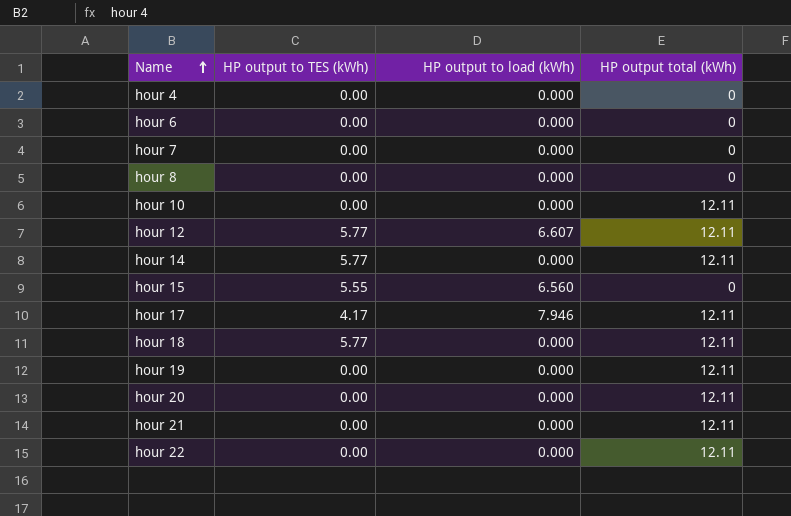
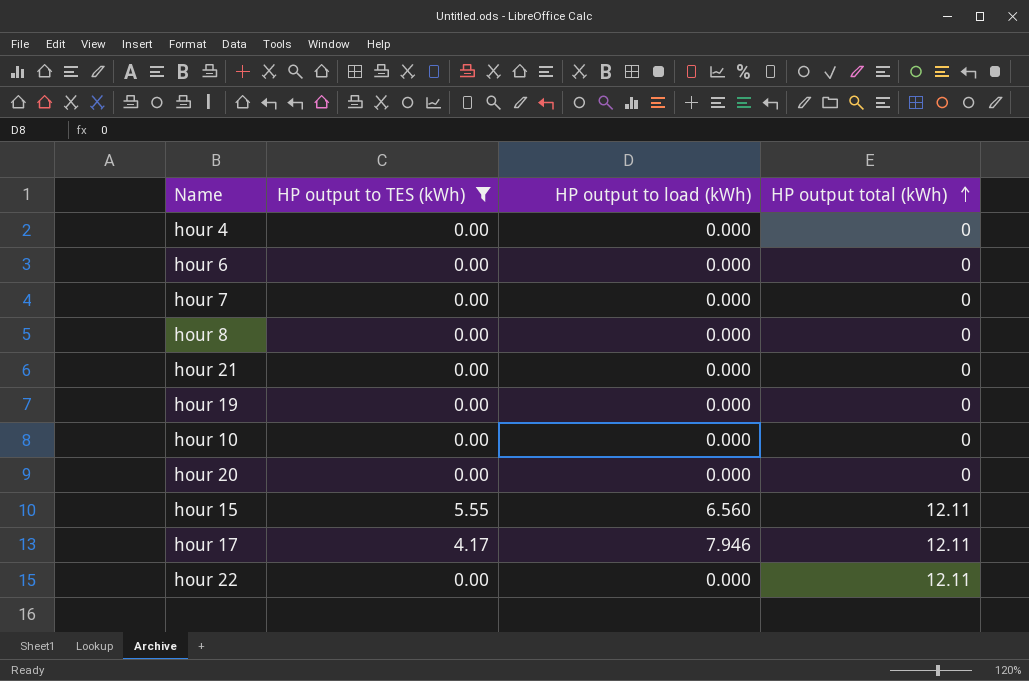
filter: none -> HP output to TES (kWh) != 5.77
row order: Name ascending -> HP output total (kWh) ascending
hour 21 | HP output total (kWh): 12.11 -> 0
hour 19 | HP output total (kWh): 12.11 -> 0
hour 10 | HP output total (kWh): 12.11 -> 0
hour 20 | HP output total (kWh): 12.11 -> 0
hour 15 | HP output total (kWh): 0 -> 12.11

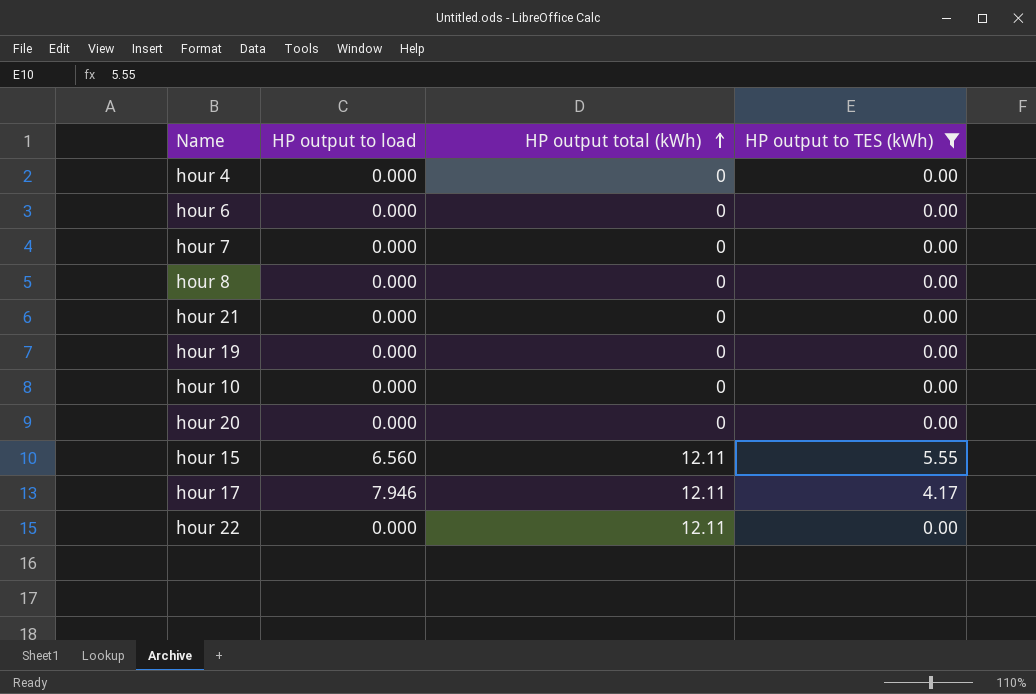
column name: HP output to load (kWh) -> HP output to load
column HP output to TES (kWh) | position: 2 -> 4

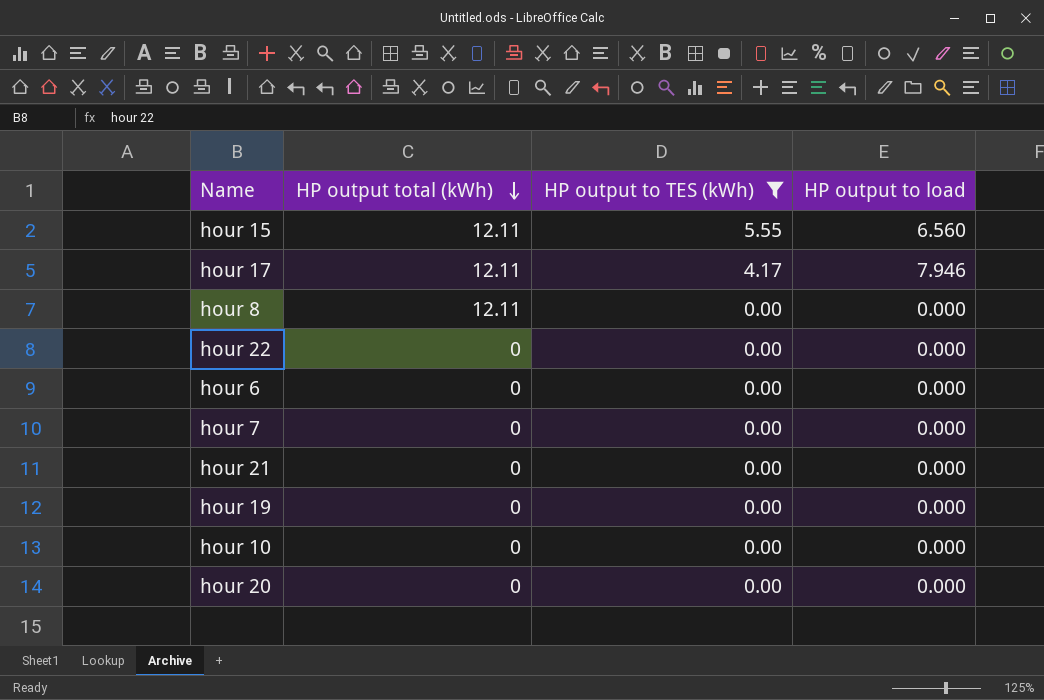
row order: HP output total (kWh) ascending -> HP output total (kWh) descending
column HP output to load | position: 2 -> 4
row hour 4: 0.000 | 0 | 0.00 -> none
hour 8 | HP output total (kWh): 0 -> 12.11
hour 22 | HP output total (kWh): 12.11 -> 0

